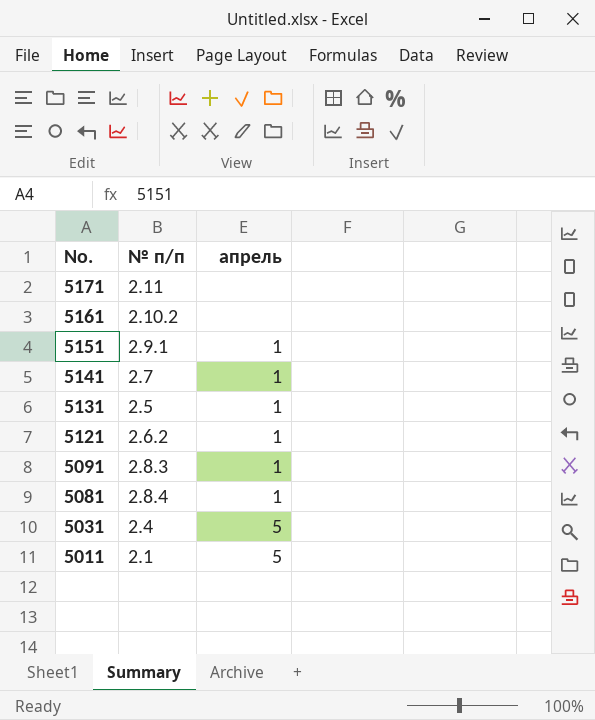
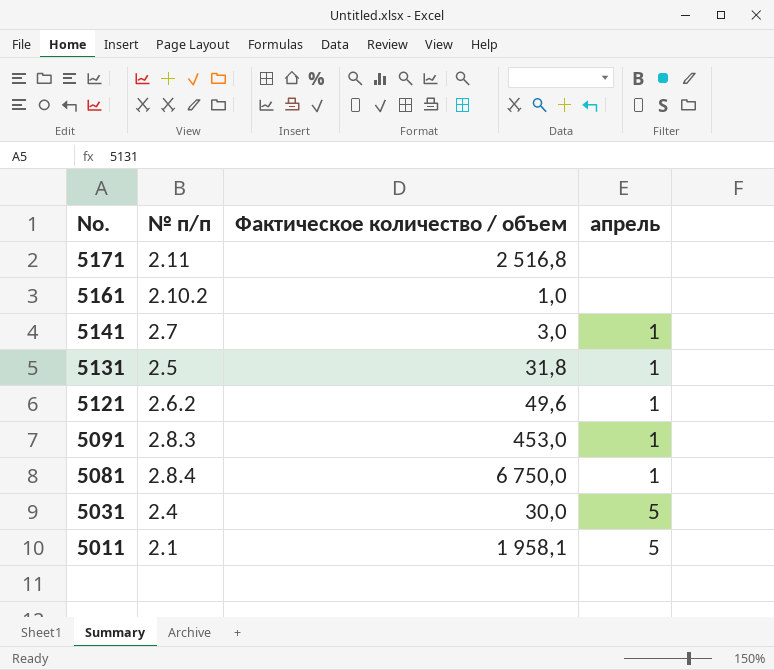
column Фактическое количество / объем | position: none -> 3
row 5151: 2.9.1 | 1 -> none

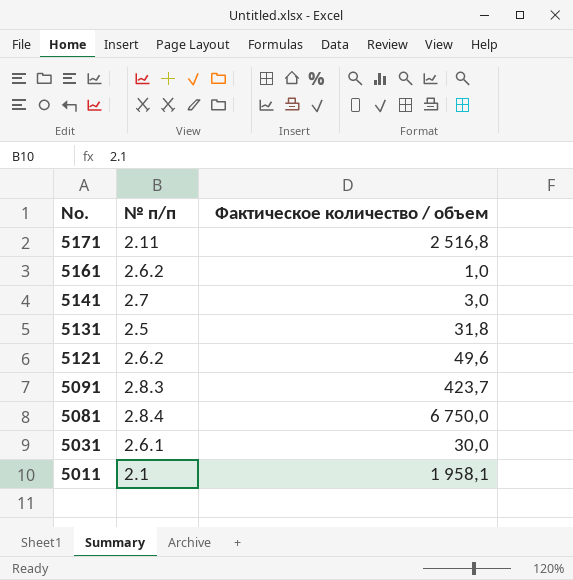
column апрель | position: 4 -> none
5161 | № п/п: 2.10.2 -> 2.6.2
5091 | Фактическое количество / объем: 453,0 -> 423,7
5031 | № п/п: 2.4 -> 2.6.1

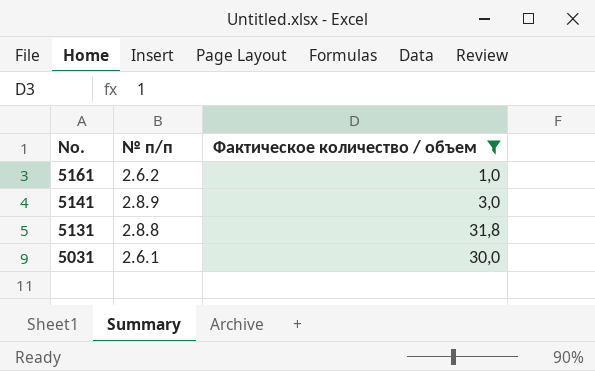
filter: none -> Фактическое количество / объем <= 31,8
5141 | № п/п: 2.7 -> 2.8.9
5131 | № п/п: 2.5 -> 2.8.8

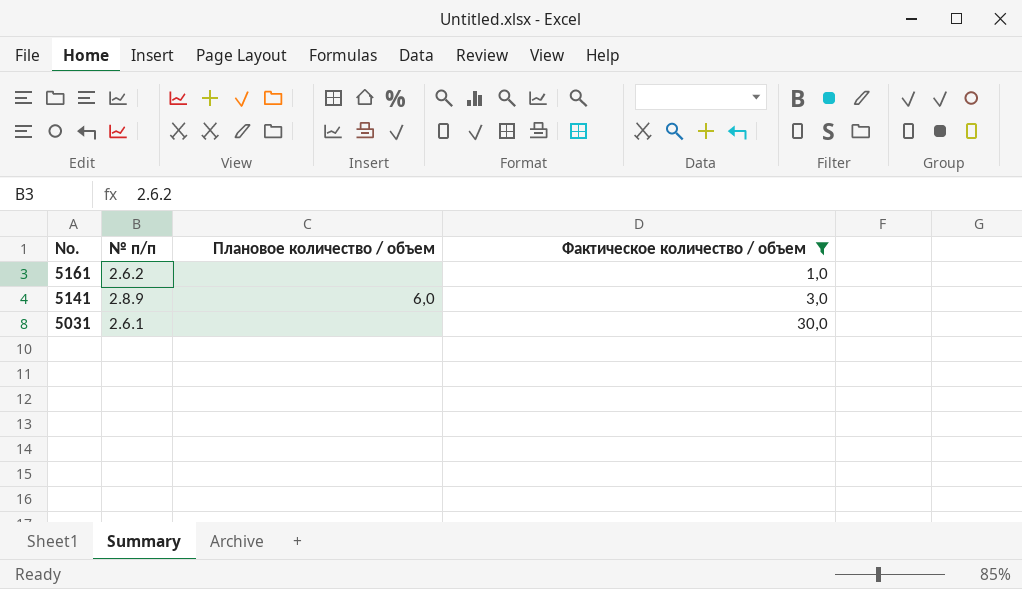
column Плановое количество / объем | position: none -> 3
row 5131: 2.8.8 | 31,8 -> none

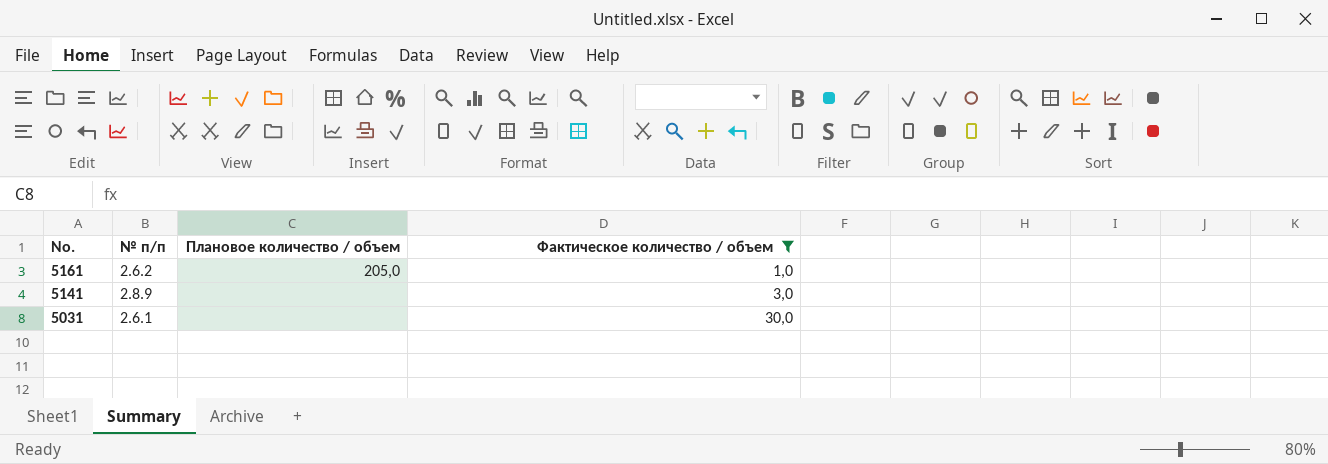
5161 | Плановое количество / объем: none -> 205,0
5141 | Плановое количество / объем: 6,0 -> none

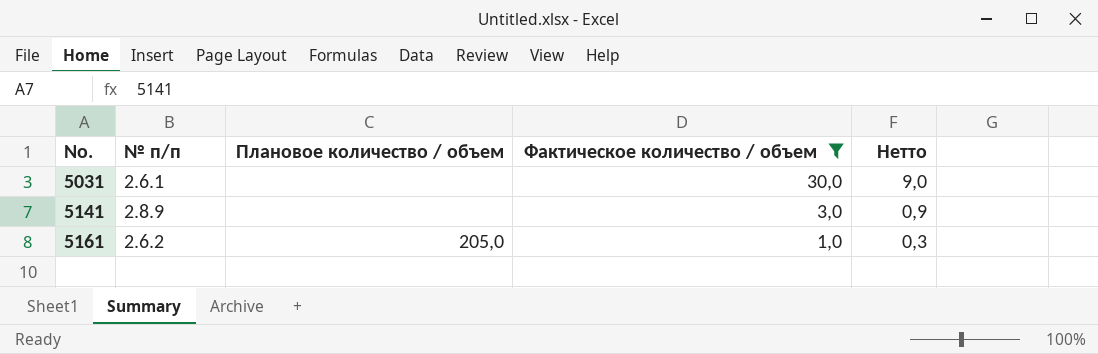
row order: No. descending -> No. ascending
column Нетто | formula: none -> [Фактическое количество / объем] * 0,3

